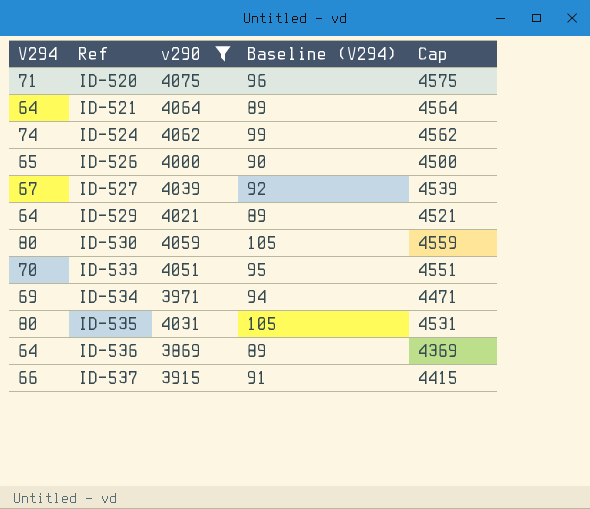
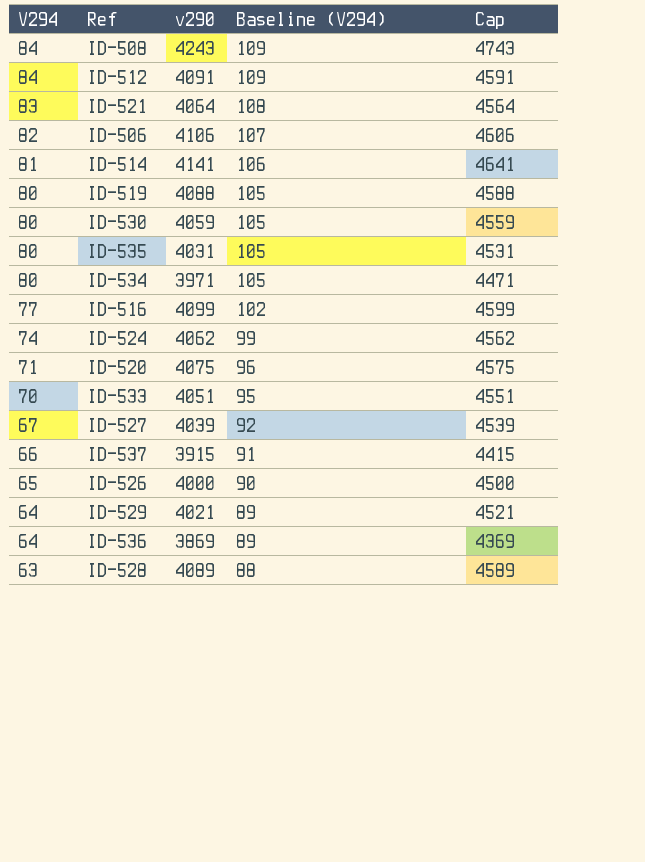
filter: v290 <= 4075 -> none
row order: Ref ascending -> V294 descending
ID-521 | V294: 64 -> 83
ID-521 | Baseline (V294): 89 -> 108
ID-534 | V294: 69 -> 80
ID-534 | Baseline (V294): 94 -> 105

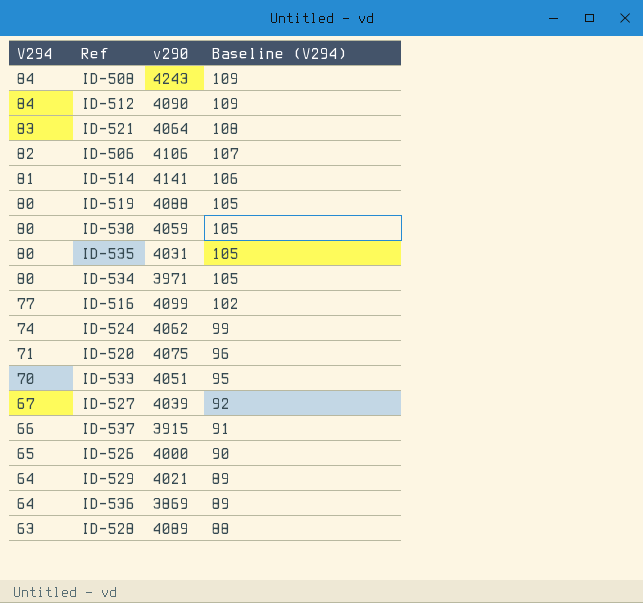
column Cap | formula: [v290] + 500 -> none
ID-512 | v290: 4091 -> 4090

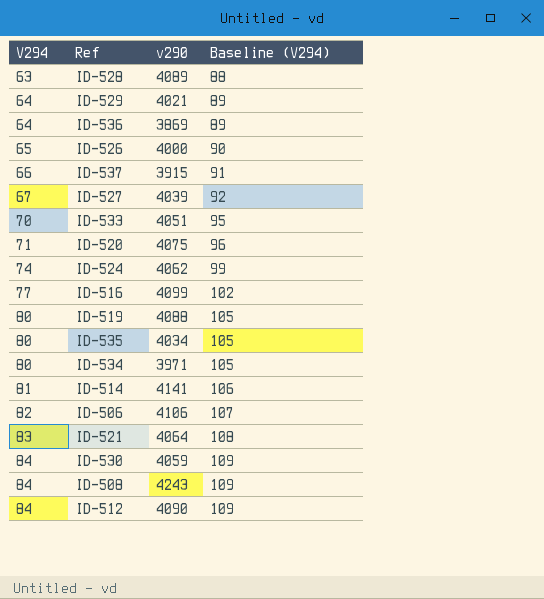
row order: V294 descending -> V294 ascending
ID-535 | v290: 4031 -> 4034
ID-530 | V294: 80 -> 84
ID-530 | Baseline (V294): 105 -> 109

